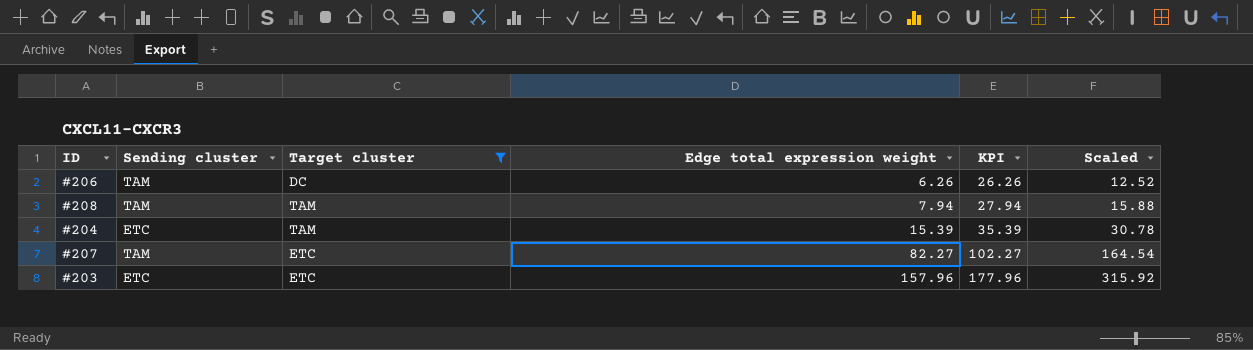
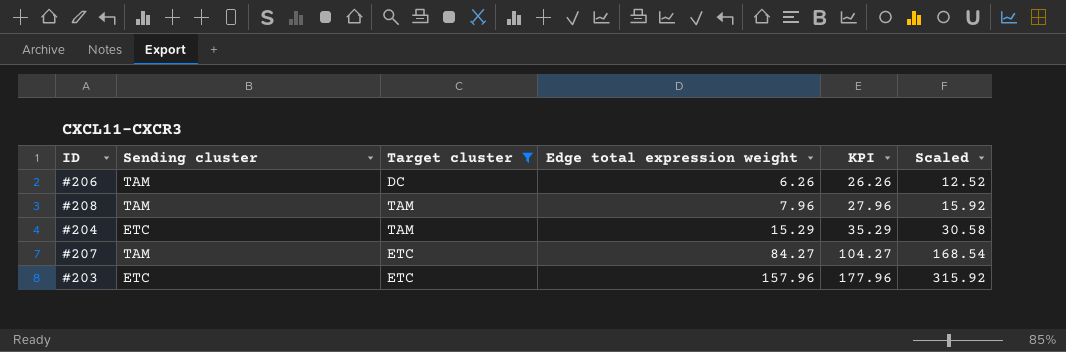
#208 | Edge total expression weight: 7.94 -> 7.96
#208 | KPI: 27.94 -> 27.96
#208 | Scaled: 15.88 -> 15.92
#204 | Edge total expression weight: 15.39 -> 15.29
#204 | KPI: 35.39 -> 35.29
#204 | Scaled: 30.78 -> 30.58
#207 | Edge total expression weight: 82.27 -> 84.27
#207 | KPI: 102.27 -> 104.27
#207 | Scaled: 164.54 -> 168.54

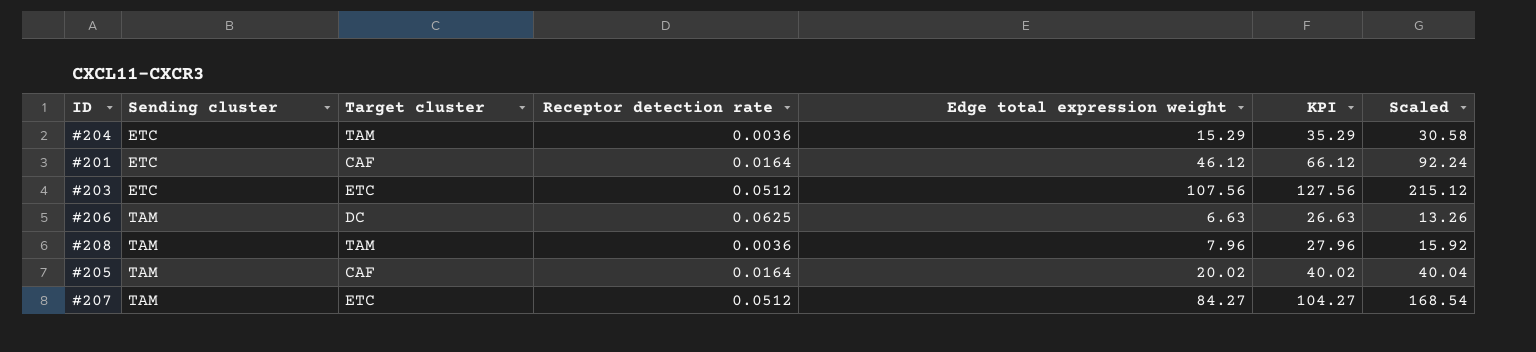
filter: Target cluster != CAF -> none
row order: Edge total expression weight ascending -> Sending cluster ascending
column Receptor detection rate | position: none -> 4
#203 | Edge total expression weight: 157.96 -> 107.56
#203 | KPI: 177.96 -> 127.56
#203 | Scaled: 315.92 -> 215.12
#206 | Edge total expression weight: 6.26 -> 6.63
#206 | KPI: 26.26 -> 26.63
#206 | Scaled: 12.52 -> 13.26

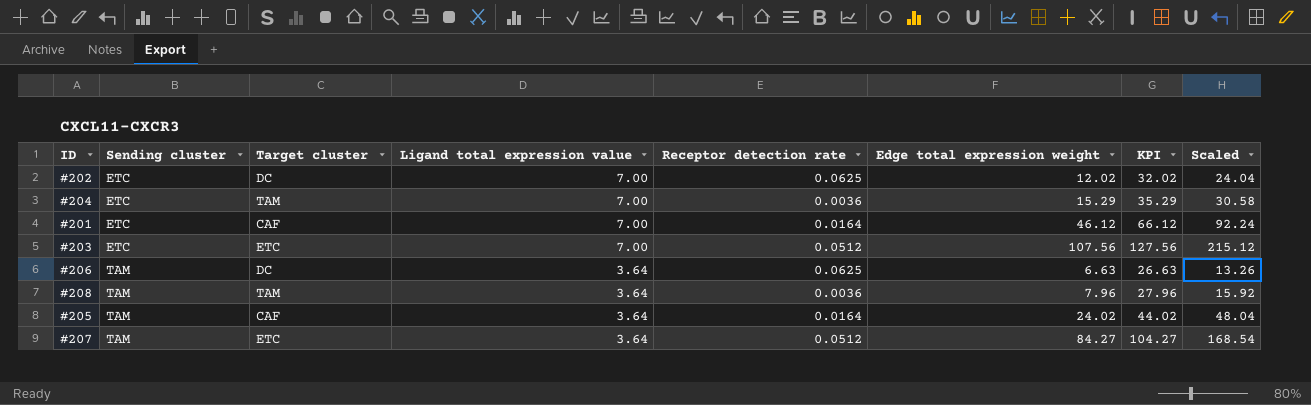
column Ligand total expression value | position: none -> 4
row #202: none -> ETC | DC | 7.00 | 0.0625 | 12.02 | 32.02 | 24.04
#205 | Edge total expression weight: 20.02 -> 24.02
#205 | KPI: 40.02 -> 44.02
#205 | Scaled: 40.04 -> 48.04

